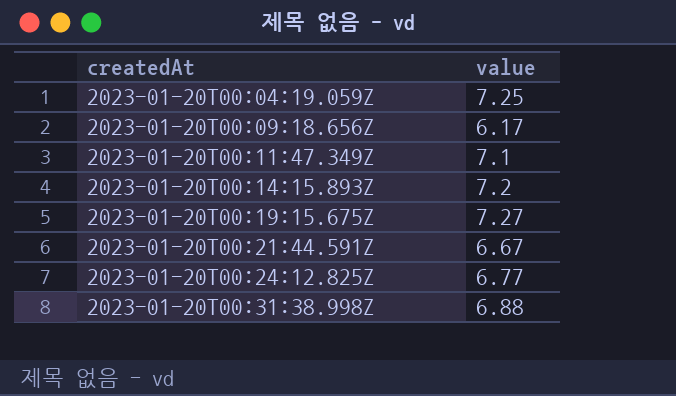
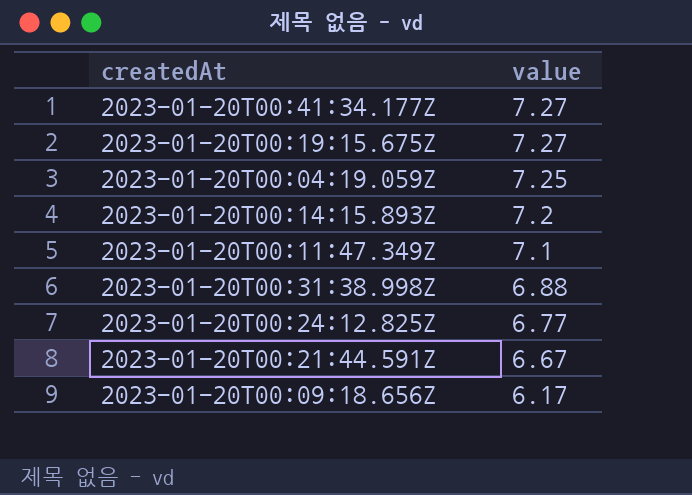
row order: createdAt ascending -> value descending
row 2023-01-20T00:41:34.177Z: none -> 7.27

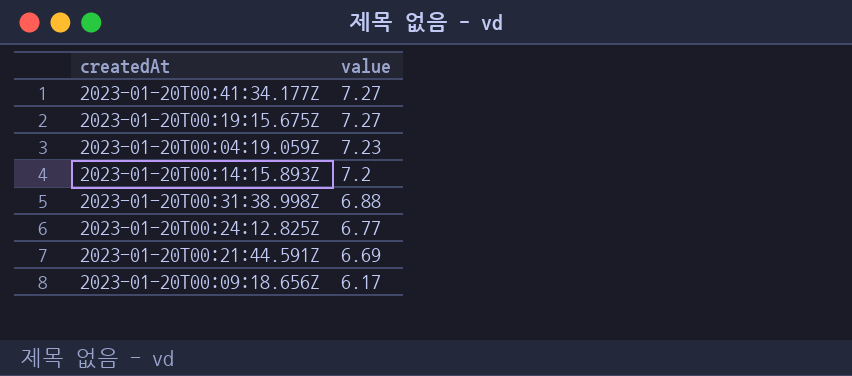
row 2023-01-20T00:11:47.349Z: 7.1 -> none
2023-01-20T00:04:19.059Z | value: 7.25 -> 7.23
2023-01-20T00:21:44.591Z | value: 6.67 -> 6.69

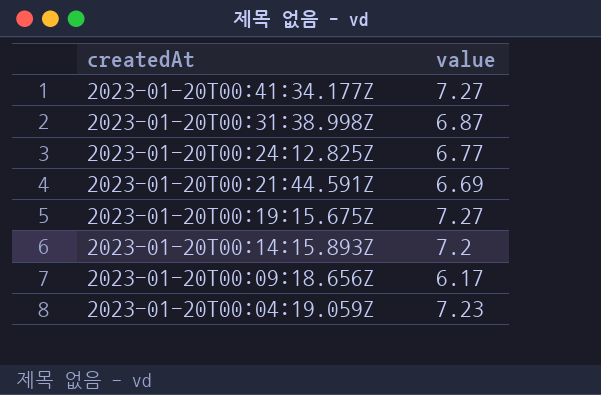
row order: value descending -> createdAt descending
2023-01-20T00:31:38.998Z | value: 6.88 -> 6.87

